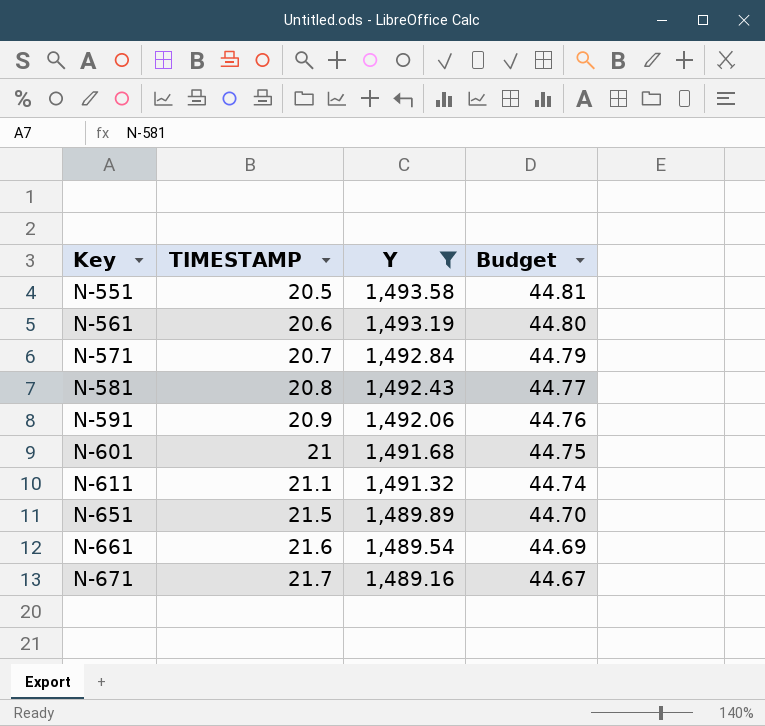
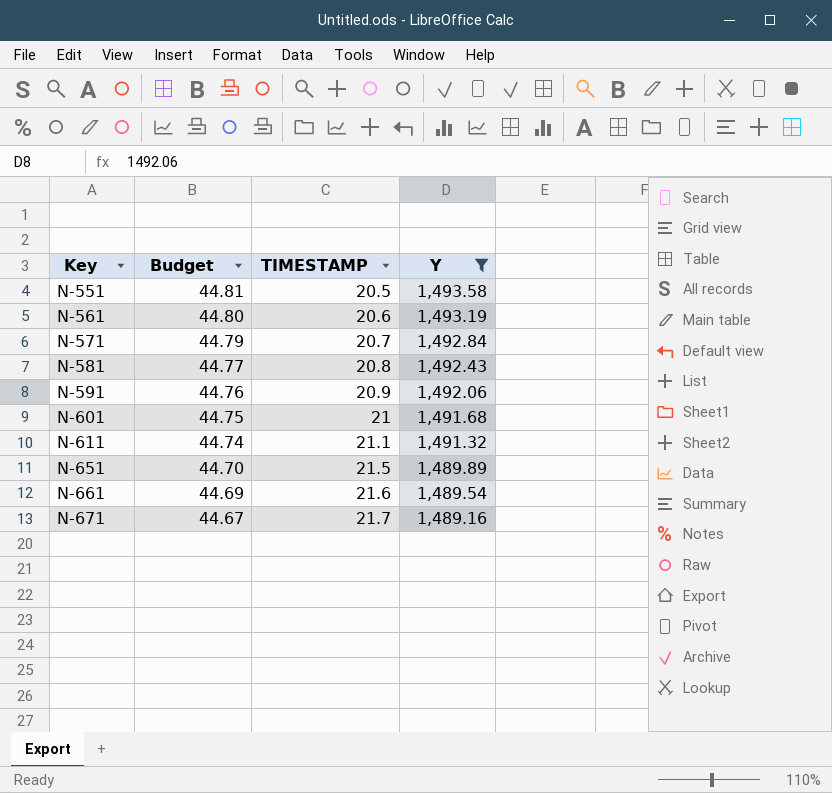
column Budget | position: 4 -> 2

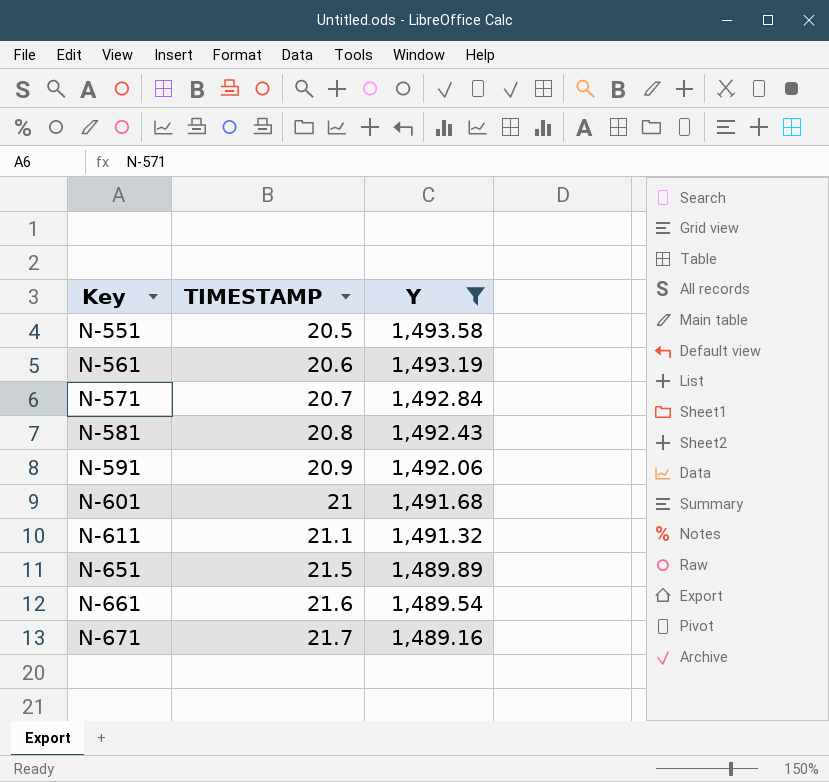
column Budget | formula: [Y] * 0.03 -> none

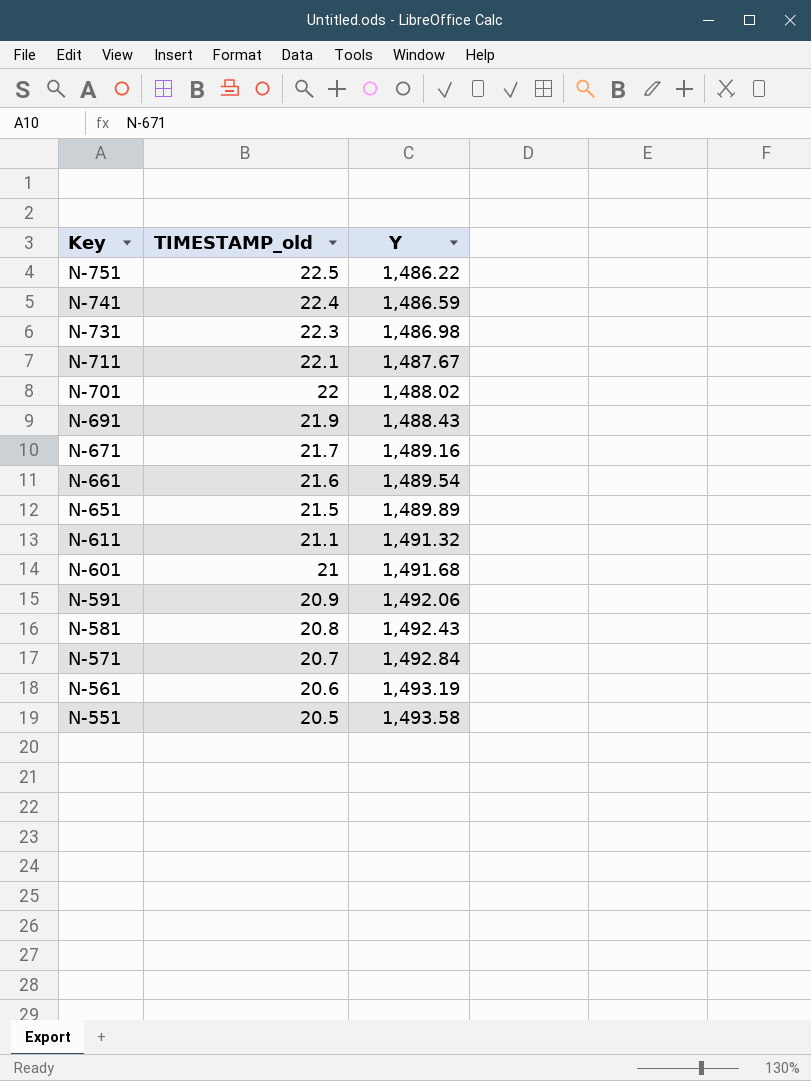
filter: Y >= 1,489.16 -> none
row order: Key ascending -> Key descending
column name: TIMESTAMP -> TIMESTAMP_old

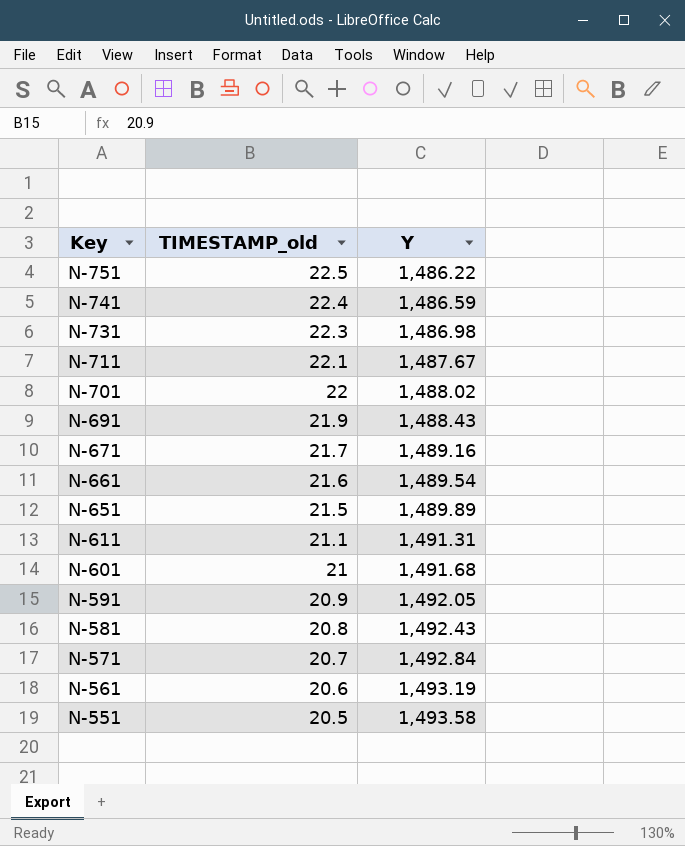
N-611 | Y: 1,491.32 -> 1,491.31
N-591 | Y: 1,492.06 -> 1,492.05

